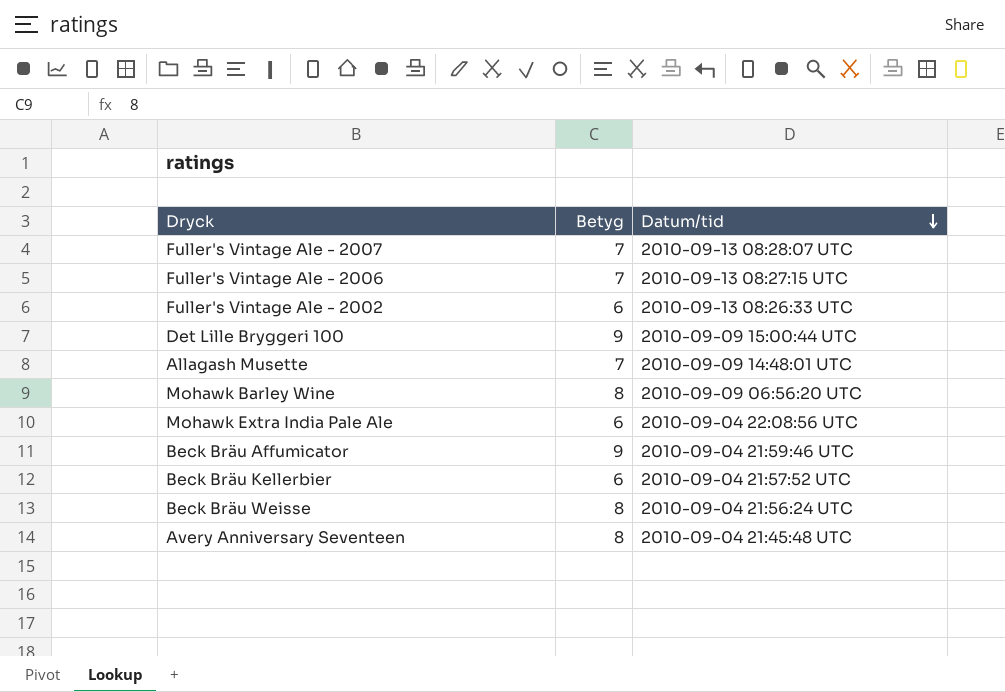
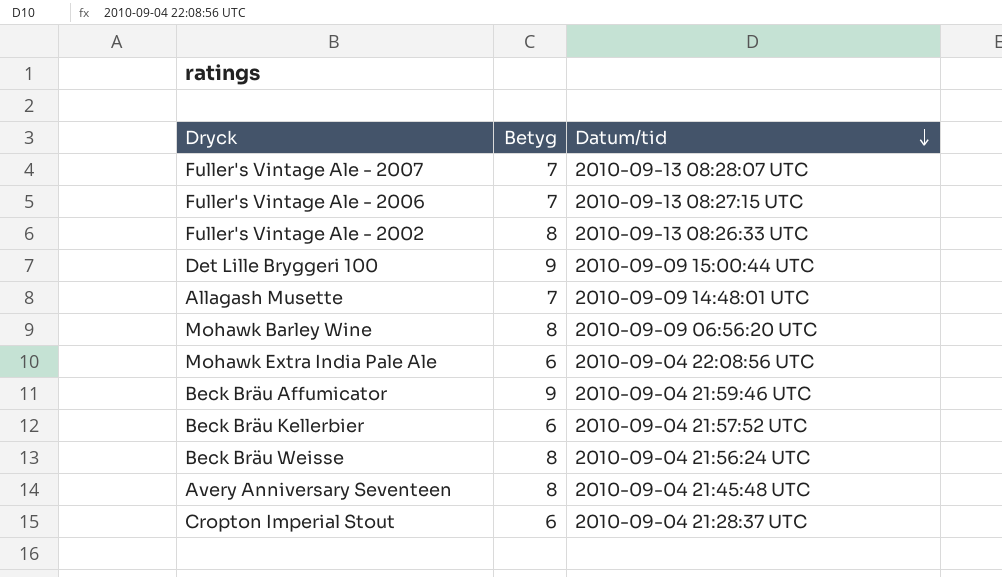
Fuller's Vintage Ale - 2002 | Betyg: 6 -> 8
row Cropton Imperial Stout: none -> 6 | 2010-09-04 21:28:37 UTC

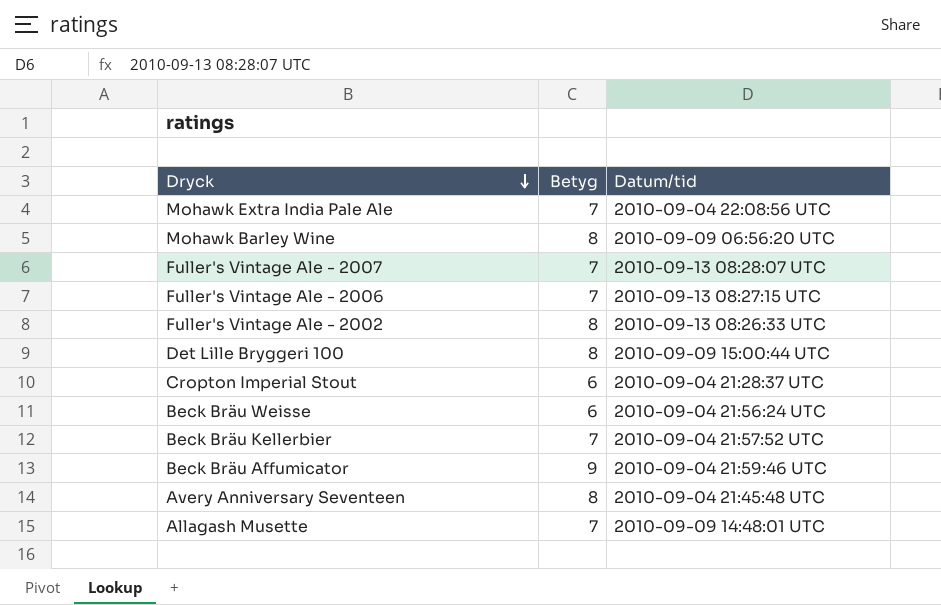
row order: Datum/tid descending -> Dryck descending
Mohawk Extra India Pale Ale | Betyg: 6 -> 7
Det Lille Bryggeri 100 | Betyg: 9 -> 8
Beck Bräu Weisse | Betyg: 8 -> 6
Beck Bräu Kellerbier | Betyg: 6 -> 7

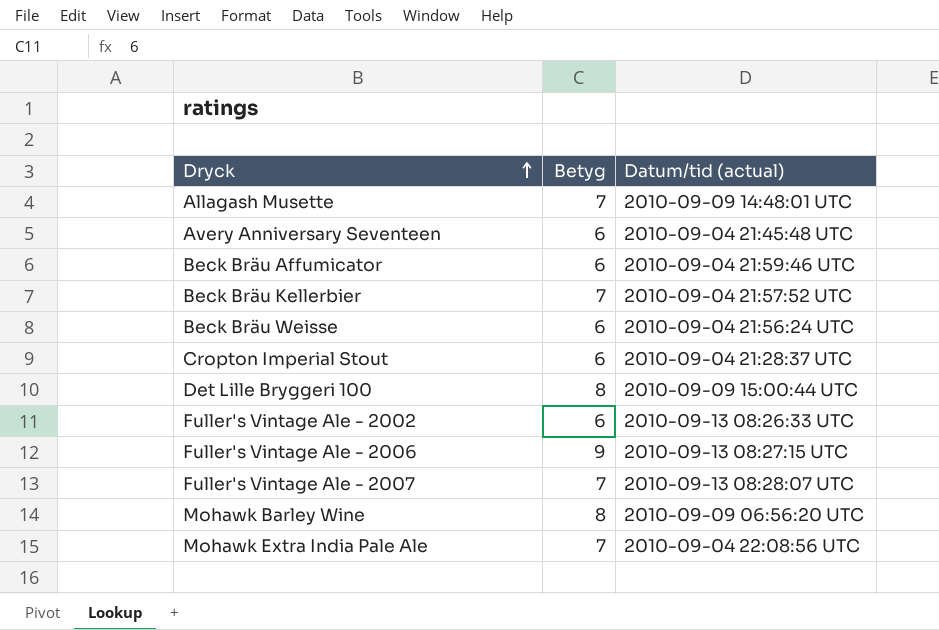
row order: Dryck descending -> Dryck ascending
column name: Datum/tid -> Datum/tid (actual)
Avery Anniversary Seventeen | Betyg: 8 -> 6
Beck Bräu Affumicator | Betyg: 9 -> 6
Fuller's Vintage Ale - 2002 | Betyg: 8 -> 6
Fuller's Vintage Ale - 2006 | Betyg: 7 -> 9

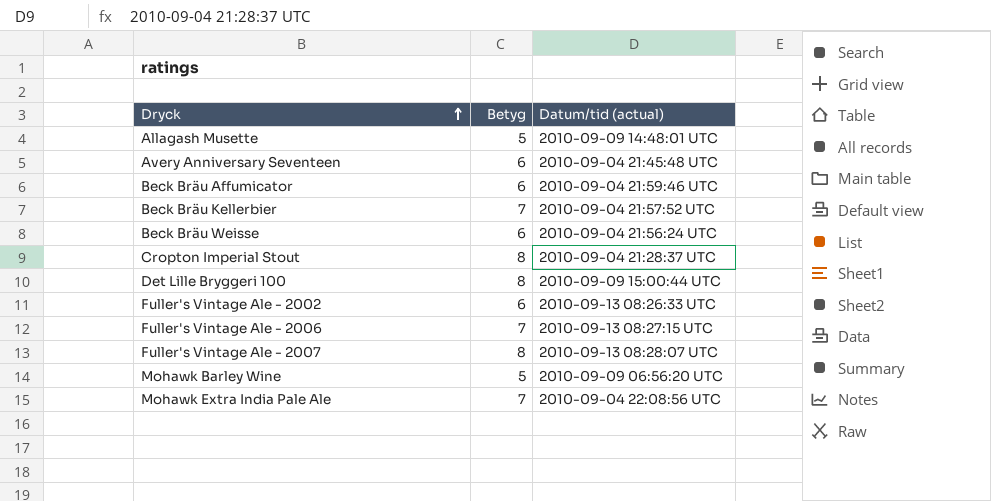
Allagash Musette | Betyg: 7 -> 5
Cropton Imperial Stout | Betyg: 6 -> 8
Fuller's Vintage Ale - 2006 | Betyg: 9 -> 7
Fuller's Vintage Ale - 2007 | Betyg: 7 -> 8
Mohawk Barley Wine | Betyg: 8 -> 5

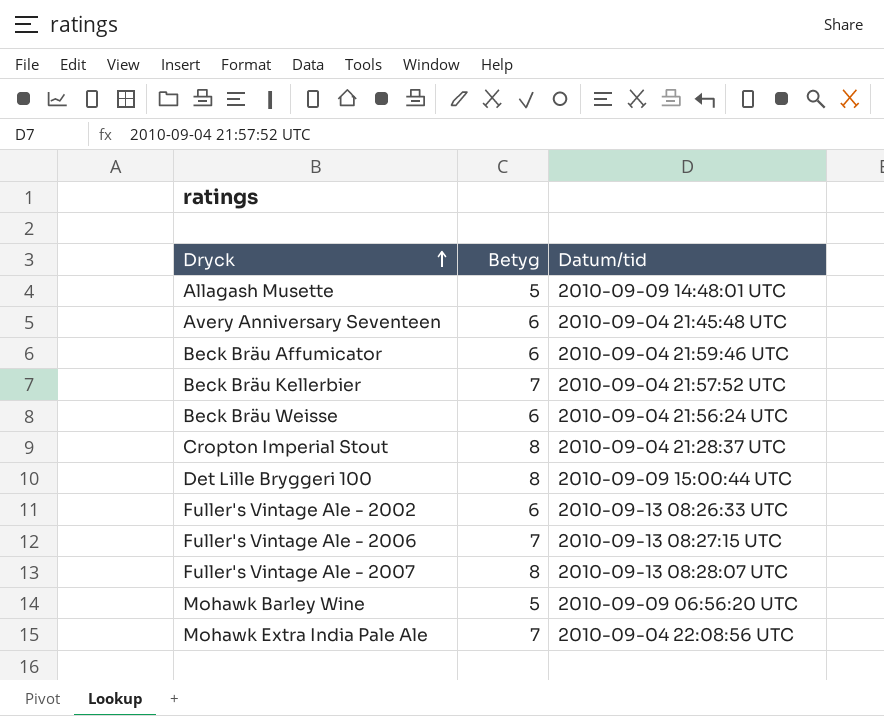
column name: Datum/tid (actual) -> Datum/tid

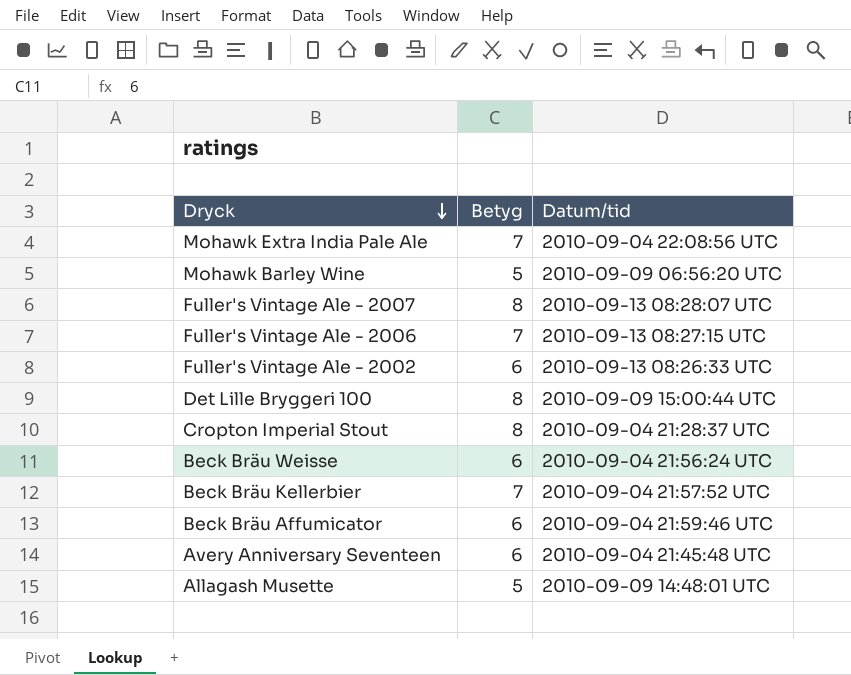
row order: Dryck ascending -> Dryck descending

